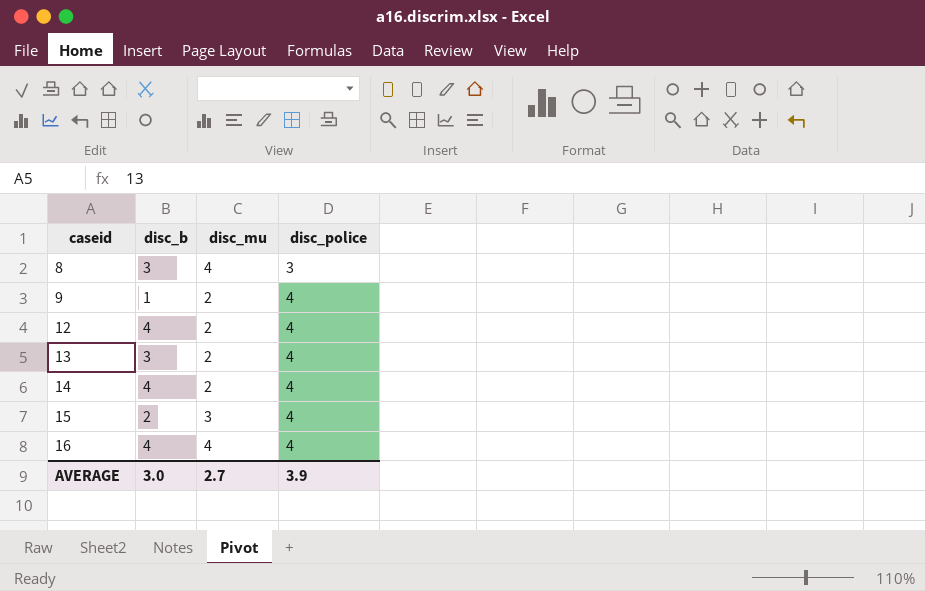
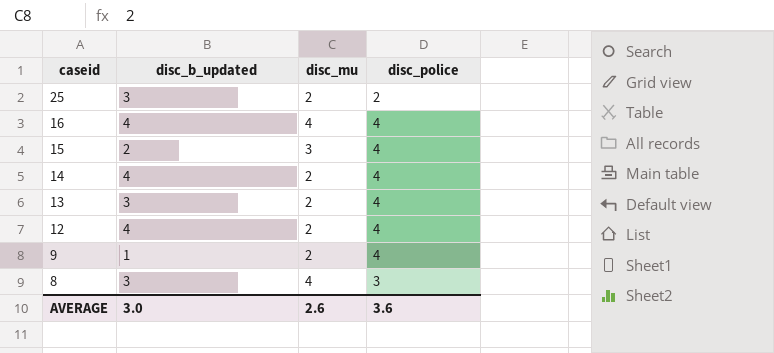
row order: caseid ascending -> caseid descending
column name: disc_b -> disc_b_updated
row 25: none -> 3 | 2 | 2
AVERAGE | disc_mu: 2.7 -> 2.6
AVERAGE | disc_police: 3.9 -> 3.6

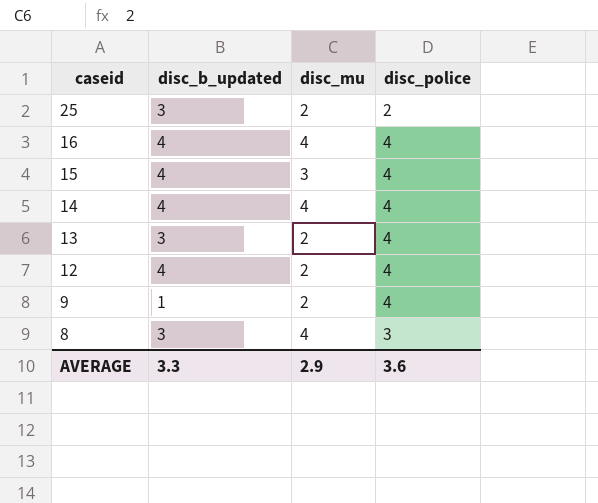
15 | disc_b_updated: 2 -> 4
14 | disc_mu: 2 -> 4
AVERAGE | disc_b_updated: 3.0 -> 3.3
AVERAGE | disc_mu: 2.6 -> 2.9

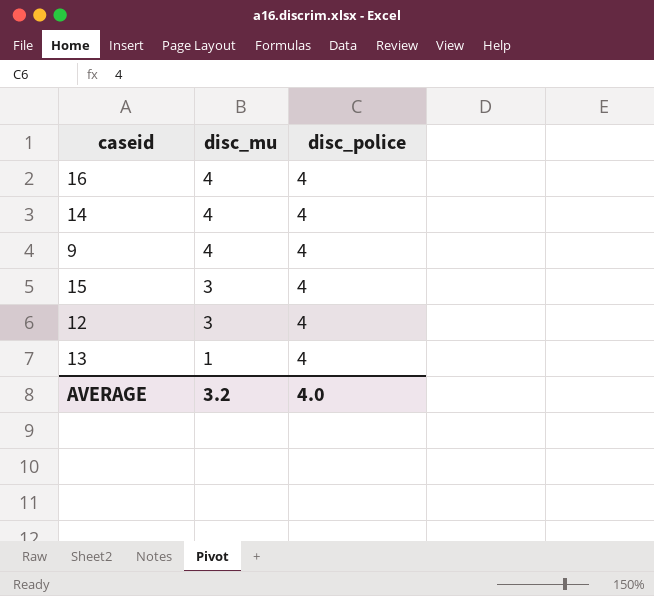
row order: caseid descending -> disc_mu descending
column disc_b_updated | position: 2 -> none
row 25: 3 | 2 | 2 -> none
row 8: 3 | 4 | 3 -> none
9 | disc_mu: 2 -> 4
12 | disc_mu: 2 -> 3
13 | disc_mu: 2 -> 1
AVERAGE | disc_mu: 2.9 -> 3.2
AVERAGE | disc_police: 3.6 -> 4.0

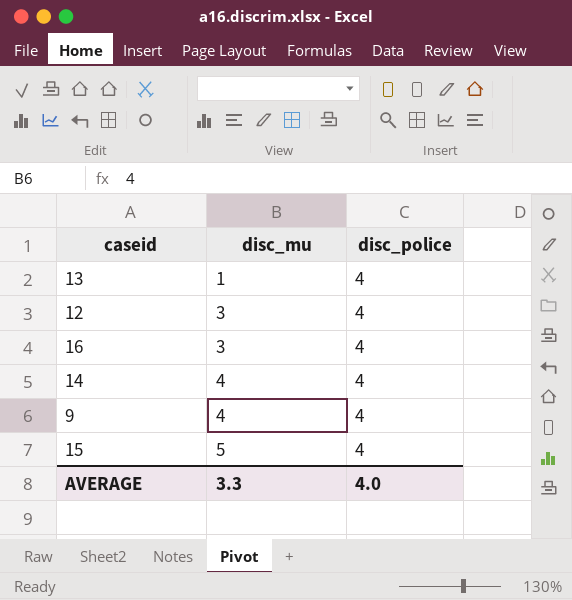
row order: disc_mu descending -> disc_mu ascending
16 | disc_mu: 4 -> 3
15 | disc_mu: 3 -> 5
AVERAGE | disc_mu: 3.2 -> 3.3

